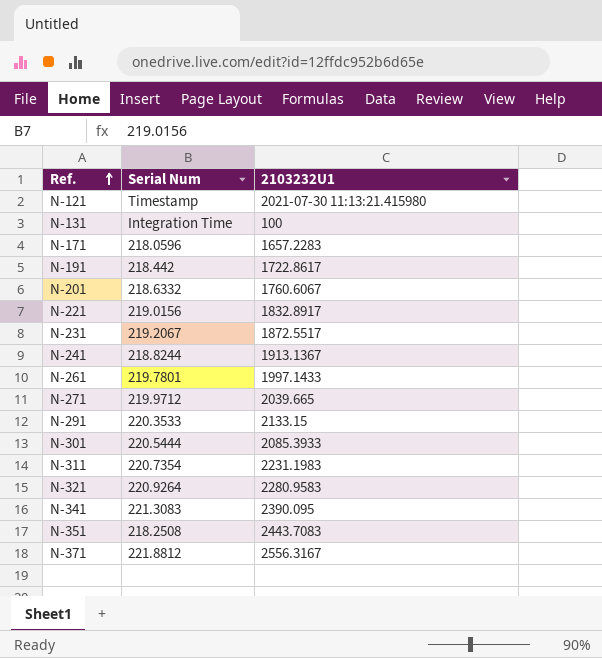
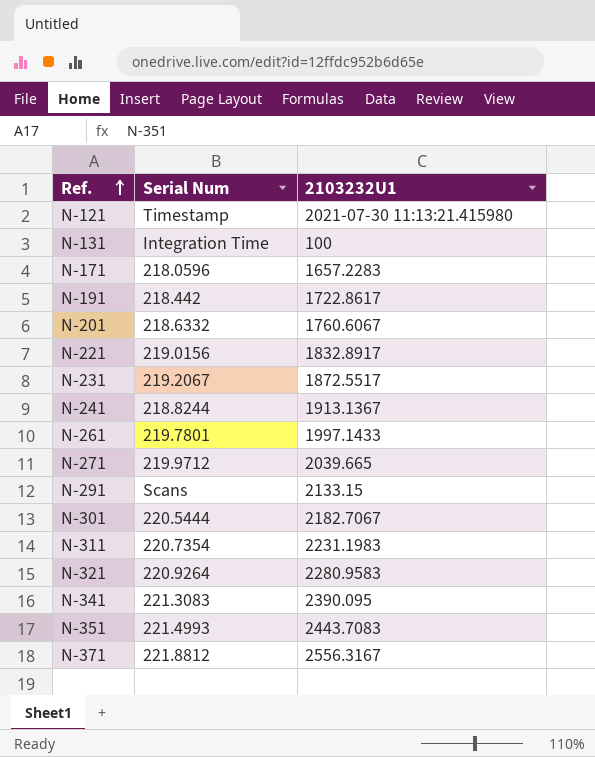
N-291 | Serial Num: 220.3533 -> Scans
N-301 | 2103232U1: 2085.3933 -> 2182.7067
N-351 | Serial Num: 218.2508 -> 221.4993

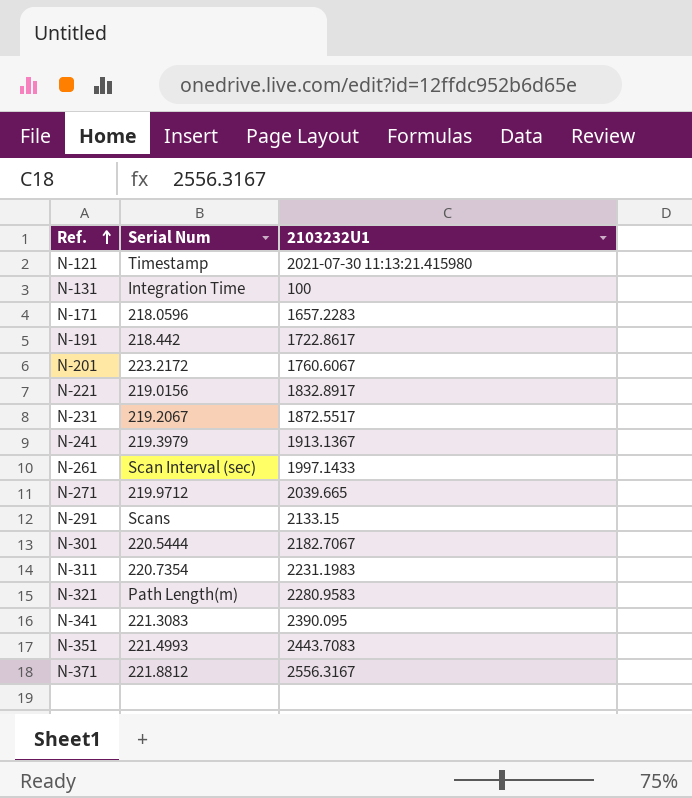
N-201 | Serial Num: 218.6332 -> 223.2172
N-241 | Serial Num: 218.8244 -> 219.3979
N-261 | Serial Num: 219.7801 -> Scan Interval (sec)
N-321 | Serial Num: 220.9264 -> Path Length(m)

